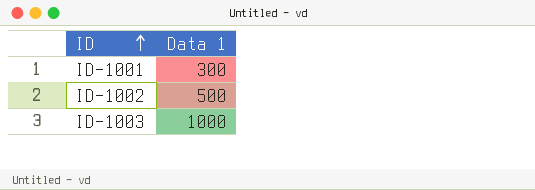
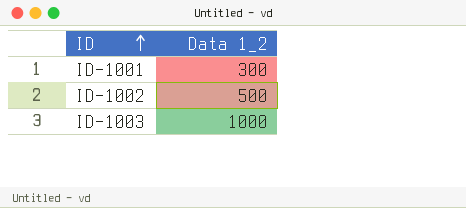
column name: Data 1 -> Data 1_2

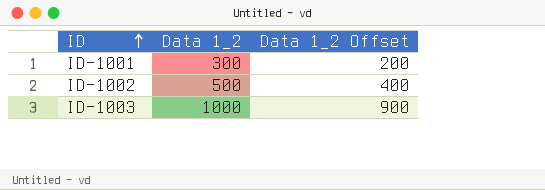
column Data 1_2 Offset | formula: none -> [Data 1_2] - 100

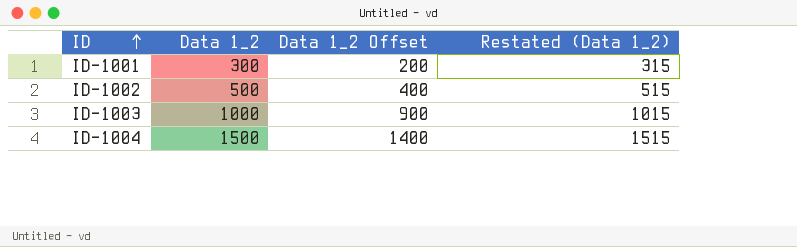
column Restated (Data 1_2) | formula: none -> [Data 1_2] + 15
row ID-1004: none -> 1500 | 1400 | 1515

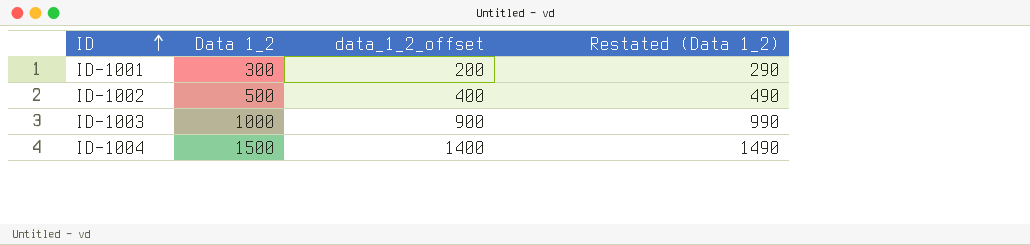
column name: Data 1_2 Offset -> data_1_2_offset
column Restated (Data 1_2) | formula: [Data 1_2] + 15 -> [Data 1_2] - 10

